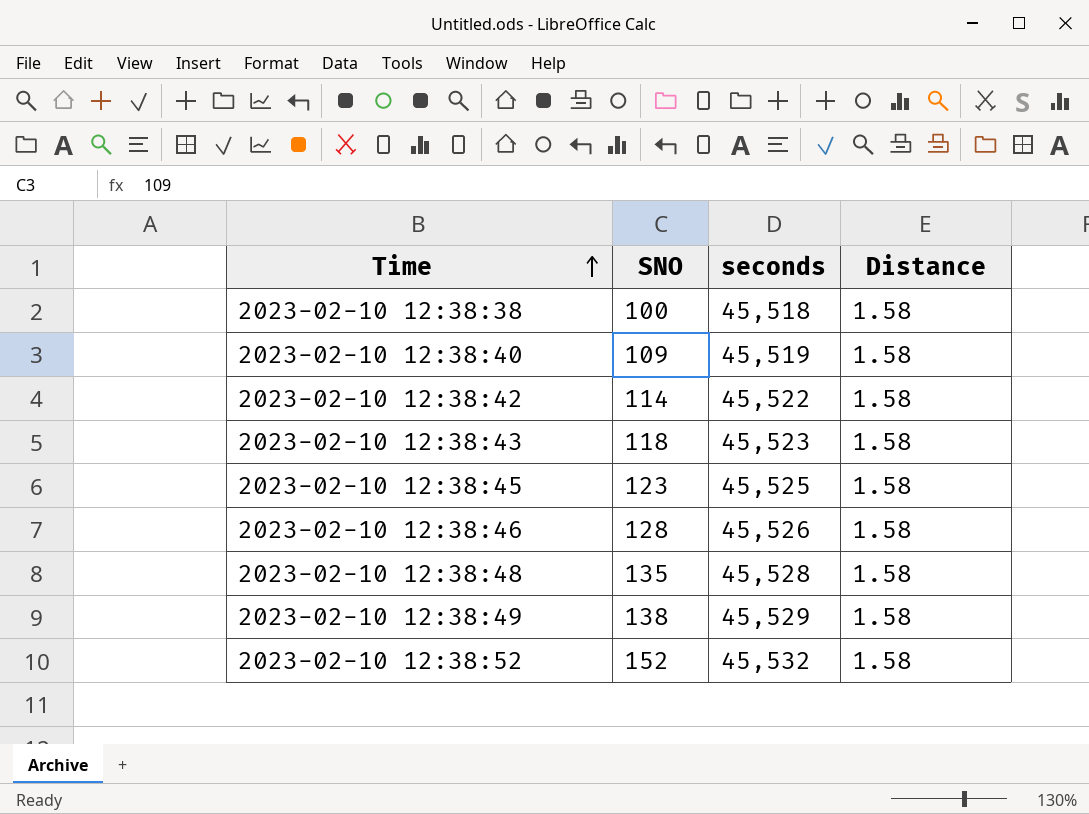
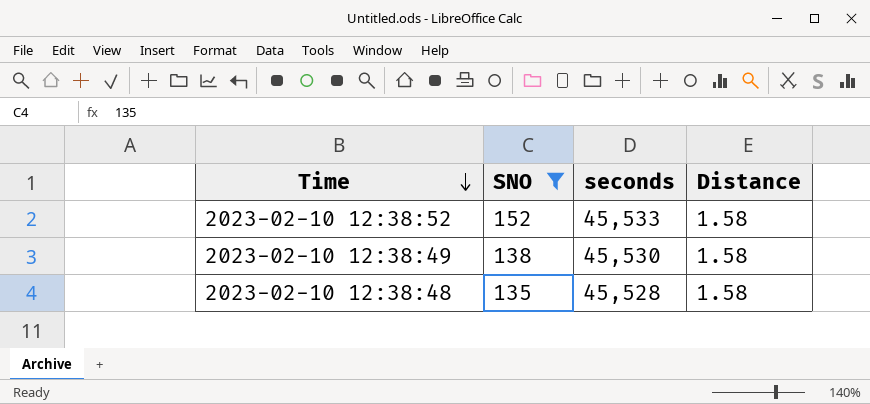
filter: none -> SNO >= 135
row order: Time ascending -> Time descending
2023-02-10 12:38:52 | seconds: 45,532 -> 45,533
2023-02-10 12:38:49 | seconds: 45,529 -> 45,530

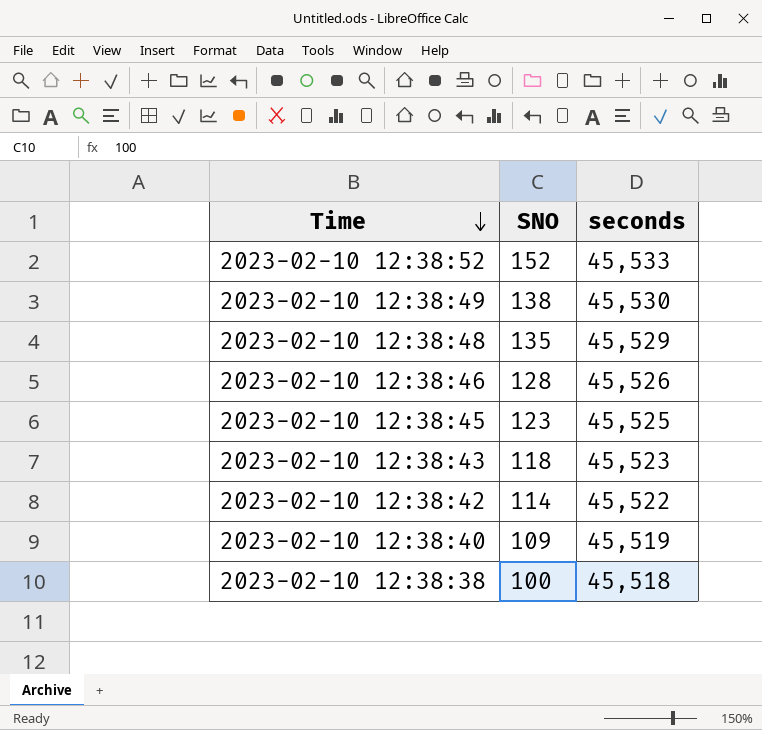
filter: SNO >= 135 -> none
column Distance | position: 4 -> none
2023-02-10 12:38:48 | seconds: 45,528 -> 45,529

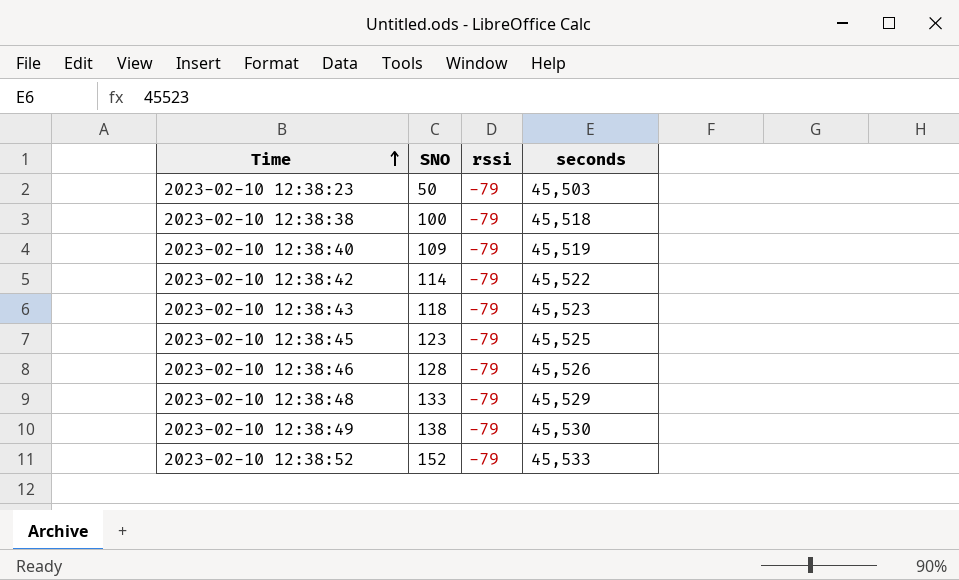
row order: Time descending -> Time ascending
column rssi | position: none -> 3
row 2023-02-10 12:38:23: none -> 50 | -79 | 45,503
2023-02-10 12:38:48 | SNO: 135 -> 133

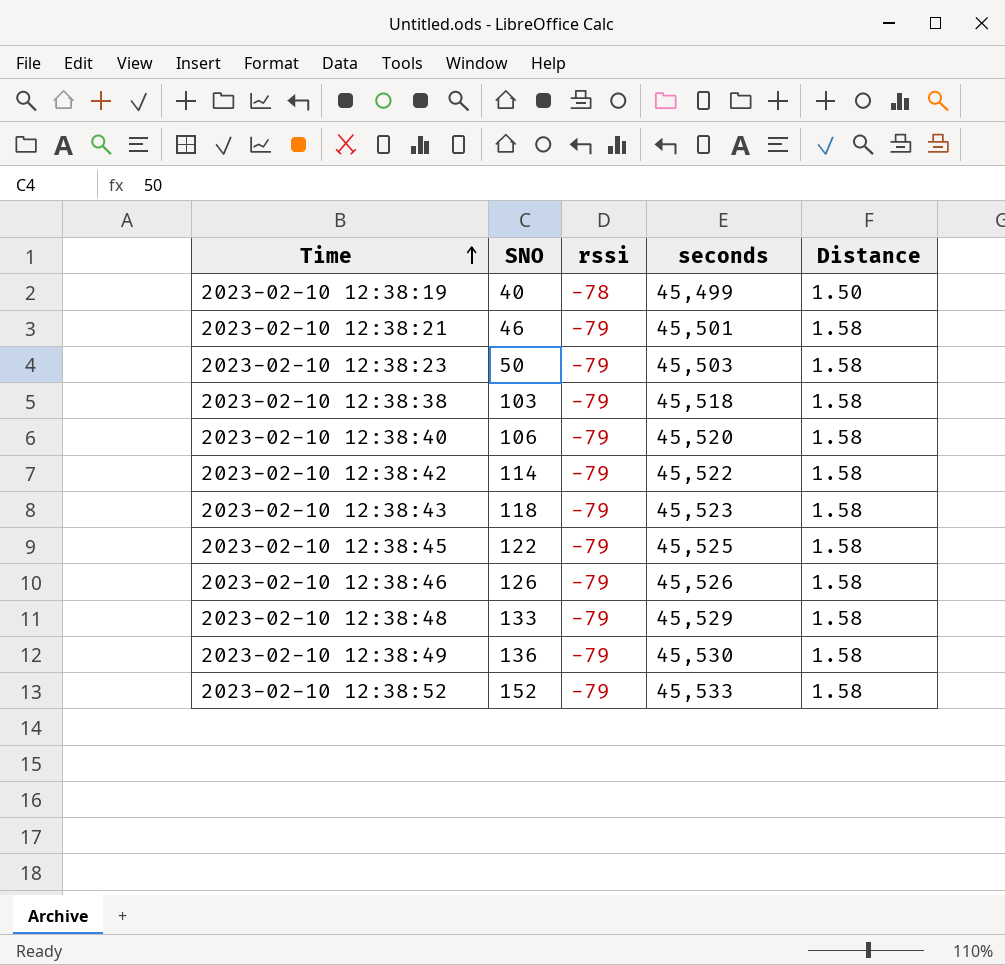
column Distance | position: none -> 5
row 2023-02-10 12:38:19: none -> 40 | -78 | 45,499 | 1.50
row 2023-02-10 12:38:21: none -> 46 | -79 | 45,501 | 1.58
2023-02-10 12:38:38 | SNO: 100 -> 103
2023-02-10 12:38:40 | SNO: 109 -> 106
2023-02-10 12:38:40 | seconds: 45,519 -> 45,520
2023-02-10 12:38:45 | SNO: 123 -> 122
2023-02-10 12:38:46 | SNO: 128 -> 126
2023-02-10 12:38:49 | SNO: 138 -> 136

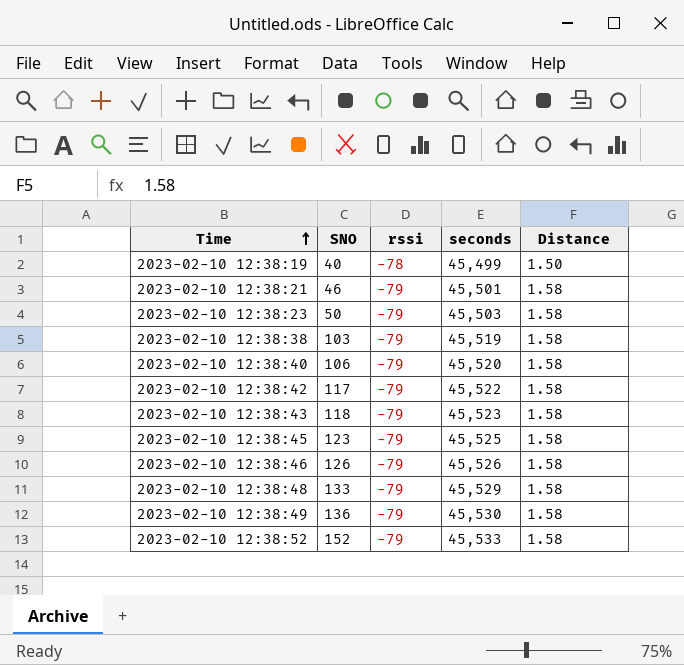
2023-02-10 12:38:38 | seconds: 45,518 -> 45,519
2023-02-10 12:38:42 | SNO: 114 -> 117
2023-02-10 12:38:45 | SNO: 122 -> 123

